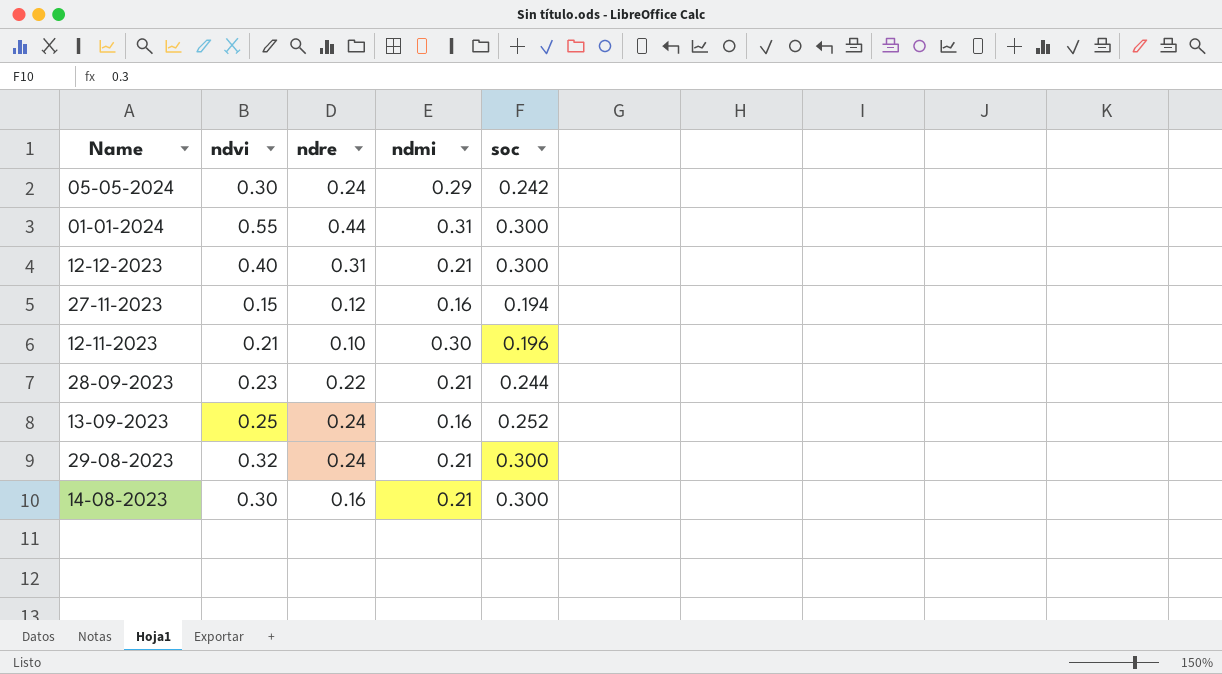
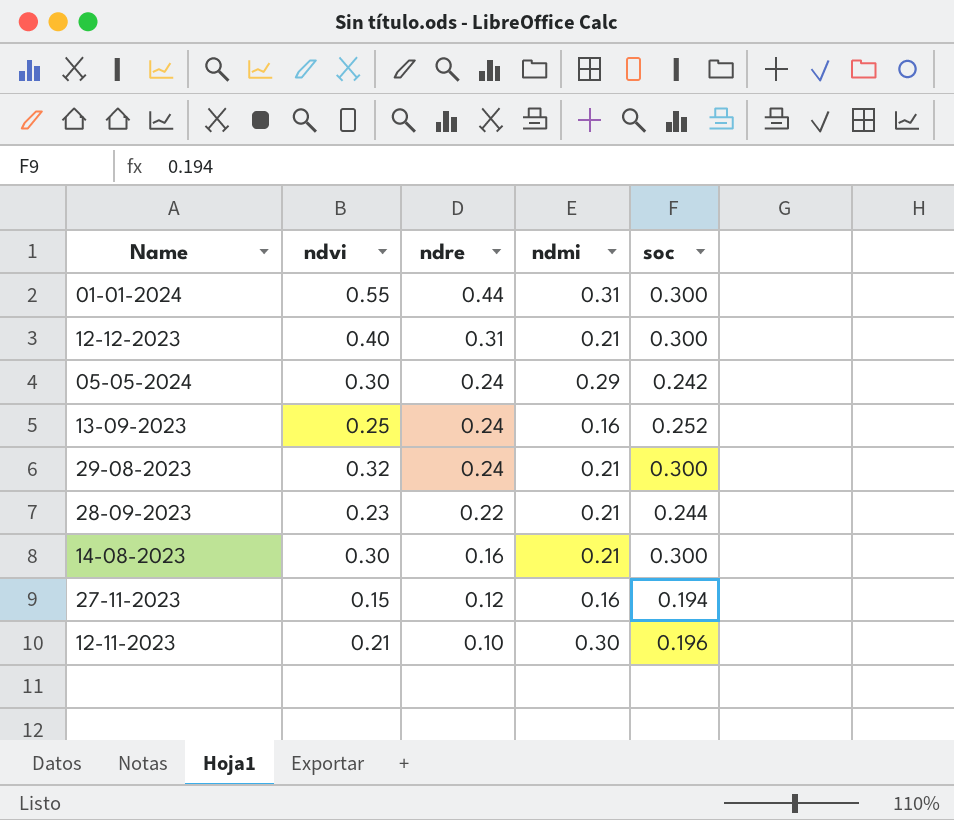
row order: Name descending -> ndre descending

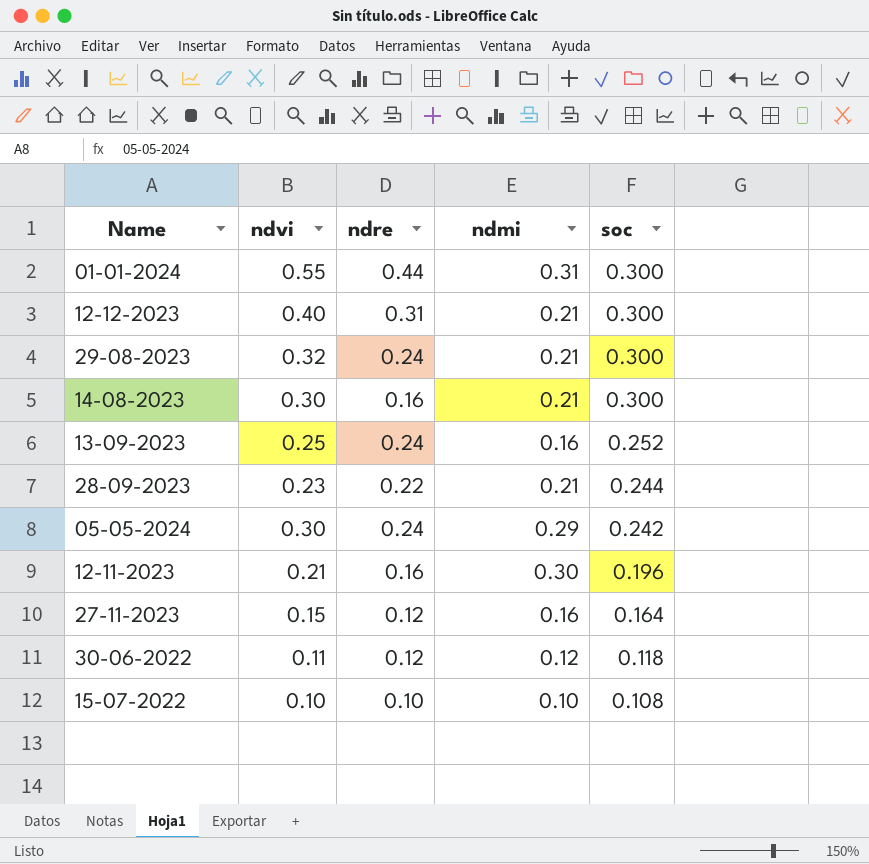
row order: ndre descending -> soc descending
12-11-2023 | ndre: 0.10 -> 0.16
27-11-2023 | soc: 0.194 -> 0.164
row 30-06-2022: none -> 0.11 | 0.12 | 0.12 | 0.118
row 15-07-2022: none -> 0.10 | 0.10 | 0.10 | 0.108

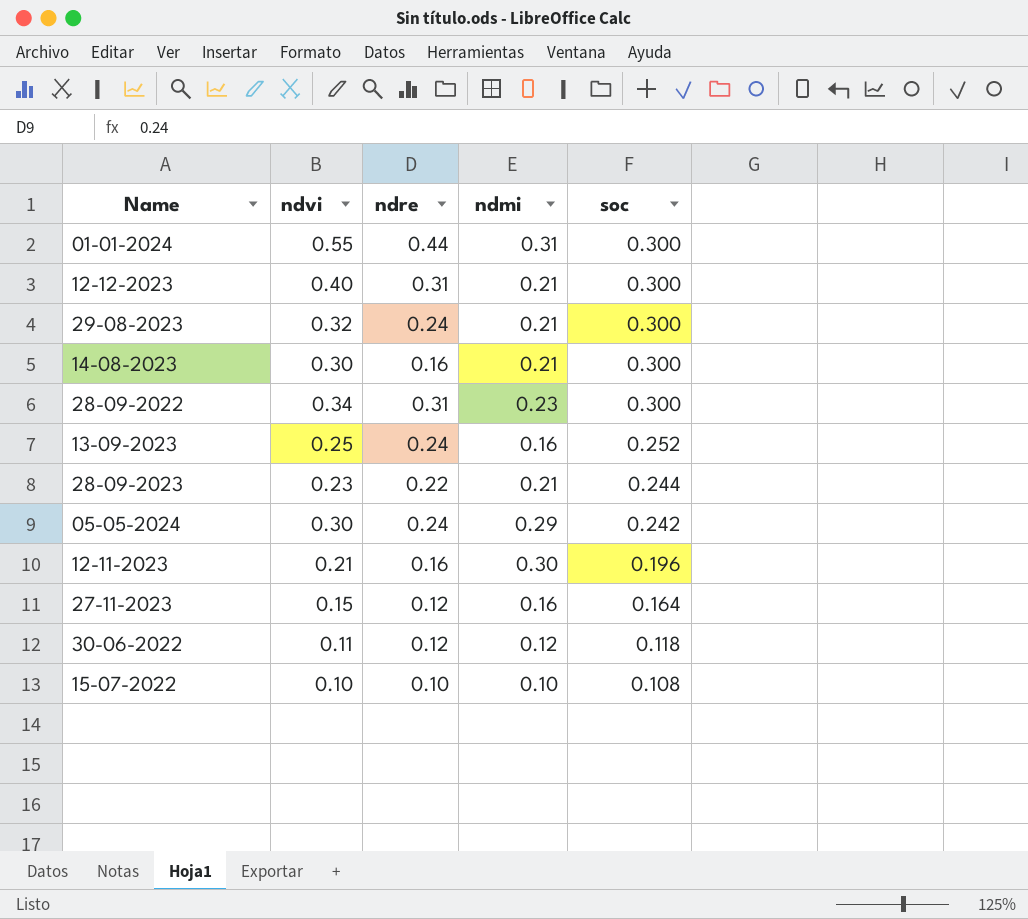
row 28-09-2022: none -> 0.34 | 0.31 | 0.23 | 0.300

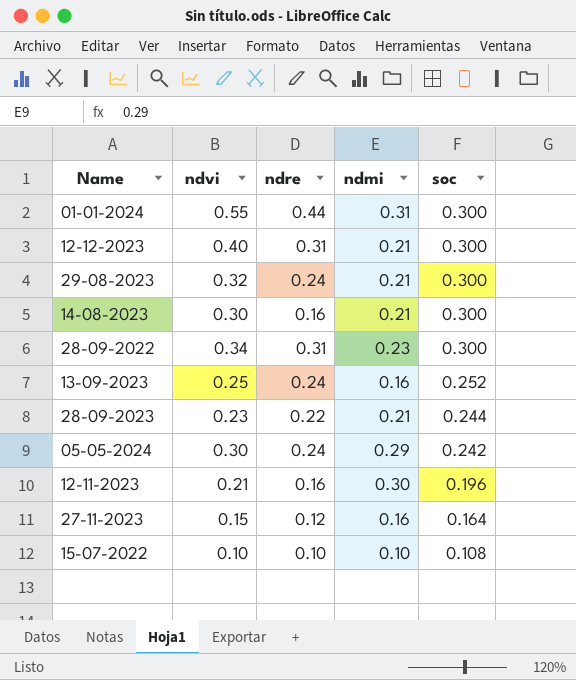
row 30-06-2022: 0.11 | 0.12 | 0.12 | 0.118 -> none

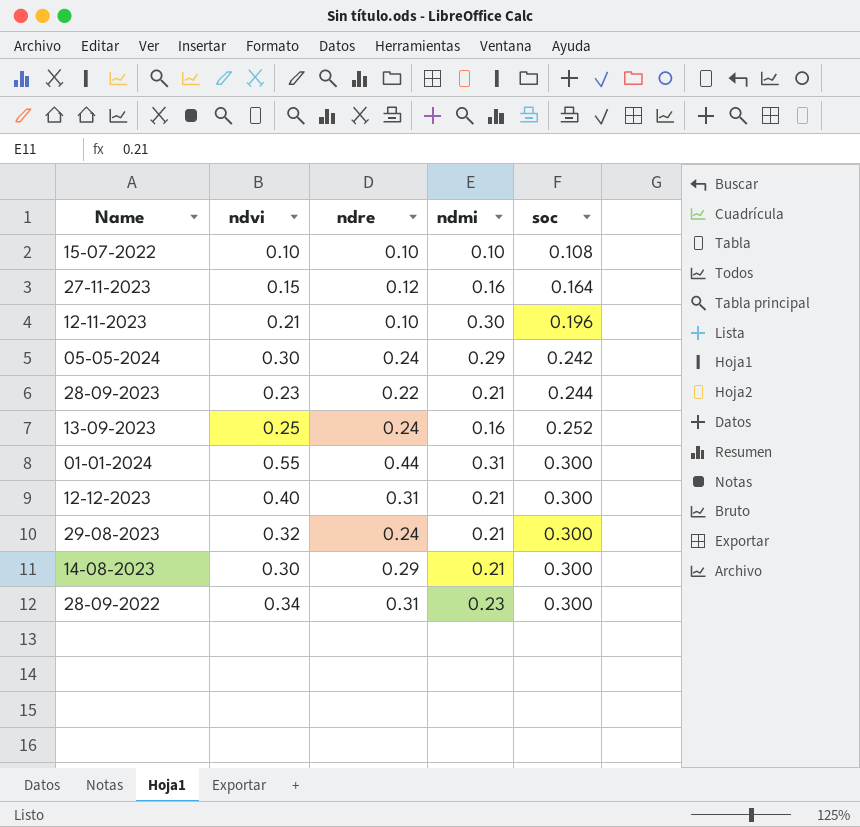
row order: soc descending -> soc ascending
12-11-2023 | ndre: 0.16 -> 0.10
14-08-2023 | ndre: 0.16 -> 0.29

